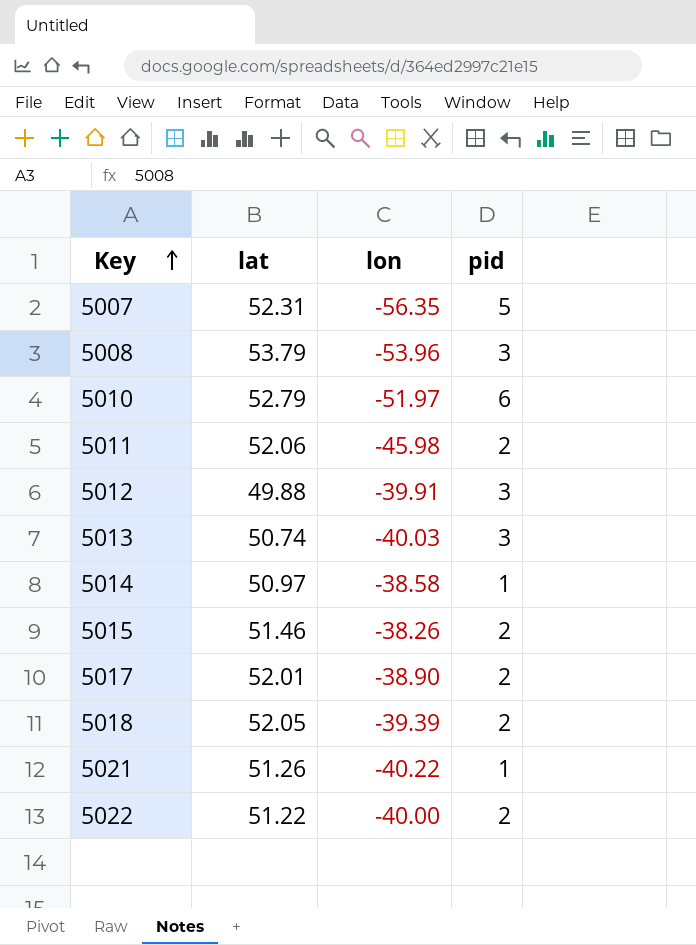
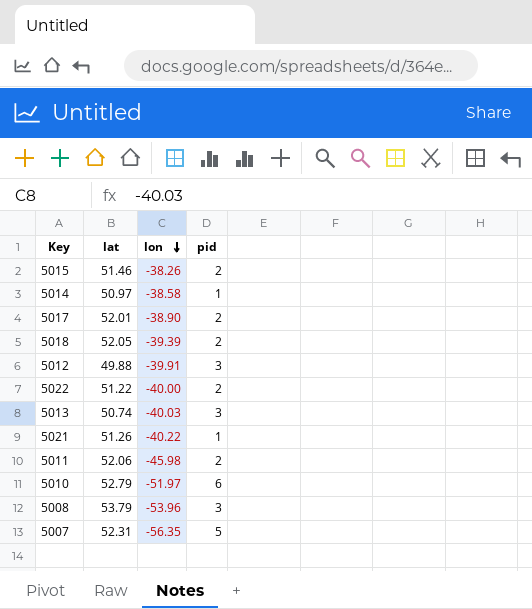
row order: Key ascending -> lon descending

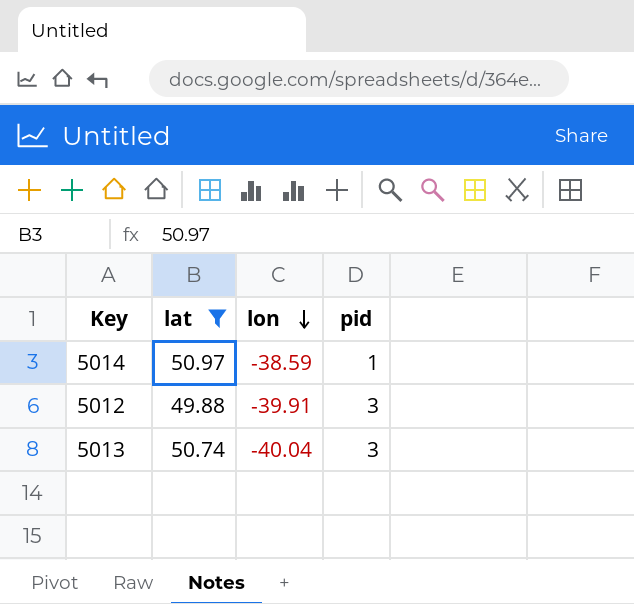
filter: none -> lat <= 50.97
5014 | lon: -38.58 -> -38.59
5013 | lon: -40.03 -> -40.04

